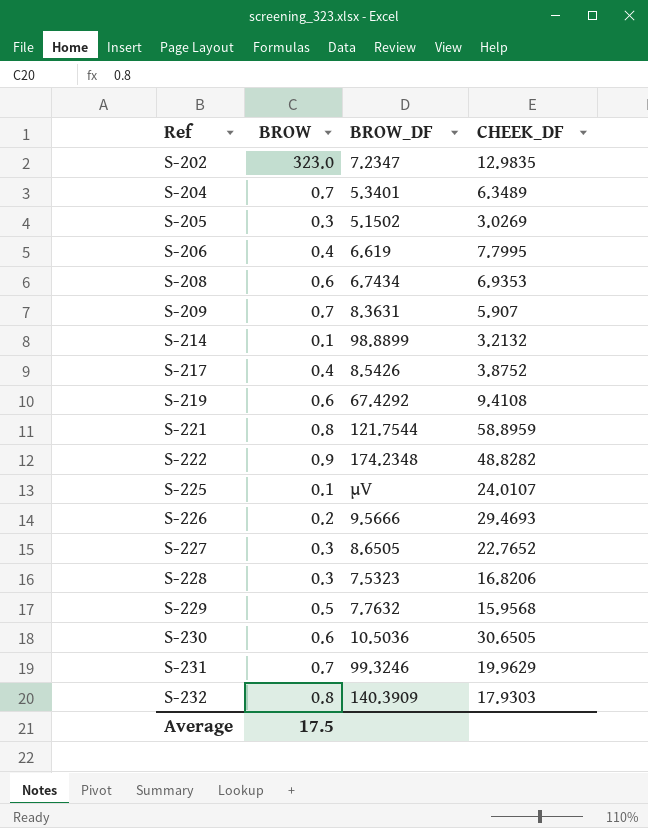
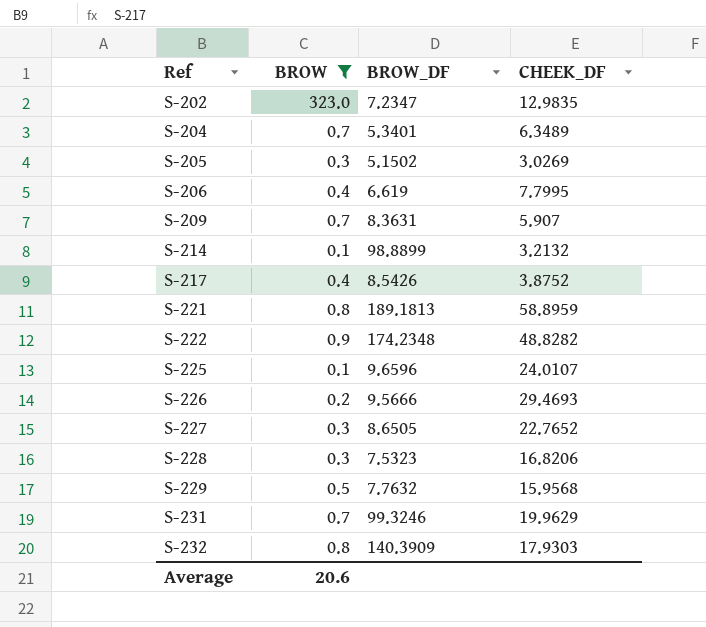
filter: none -> BROW != 0.6
S-221 | BROW_DF: 121.7544 -> 189.1813
S-225 | BROW_DF: µV -> 9.6596
Average | BROW: 17.5 -> 20.6

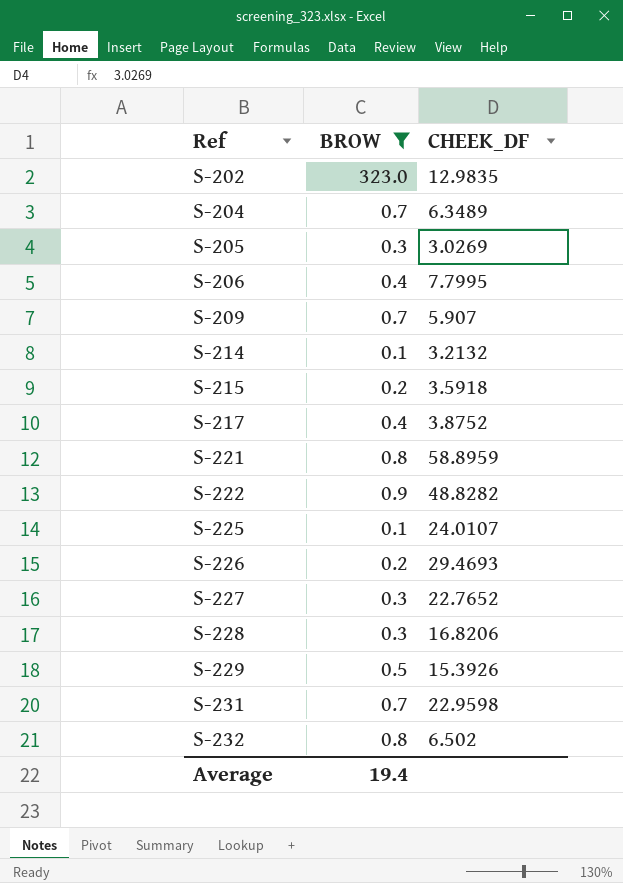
column BROW_DF | position: 3 -> none
row S-215: none -> 0.2 | 3.5918
S-229 | CHEEK_DF: 15.9568 -> 15.3926
S-231 | CHEEK_DF: 19.9629 -> 22.9598
S-232 | CHEEK_DF: 17.9303 -> 6.502
Average | BROW: 20.6 -> 19.4

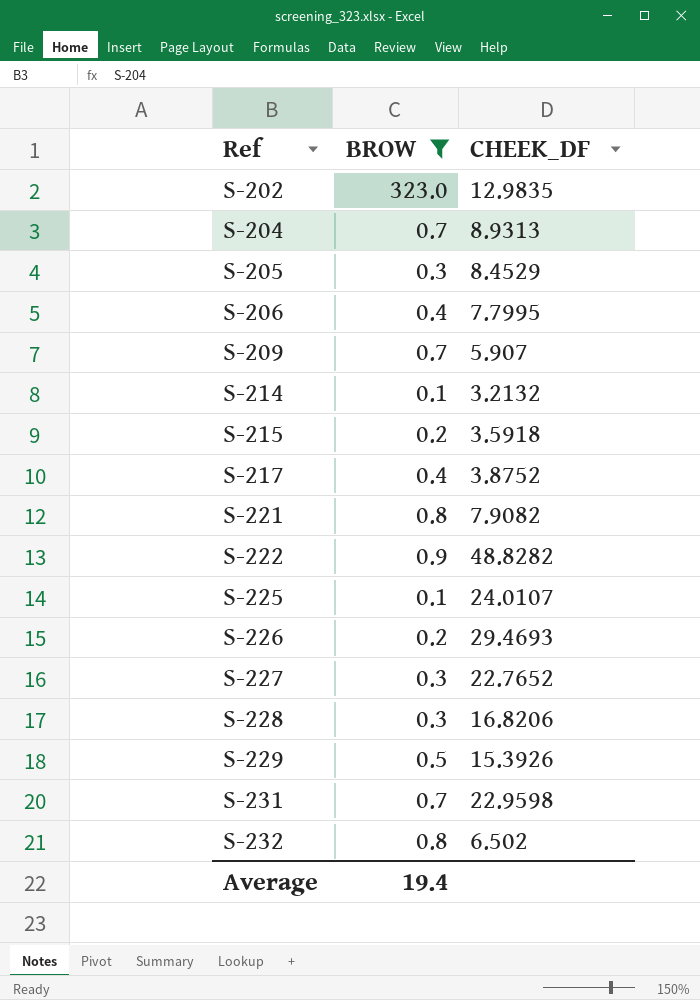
S-204 | CHEEK_DF: 6.3489 -> 8.9313
S-205 | CHEEK_DF: 3.0269 -> 8.4529
S-221 | CHEEK_DF: 58.8959 -> 7.9082

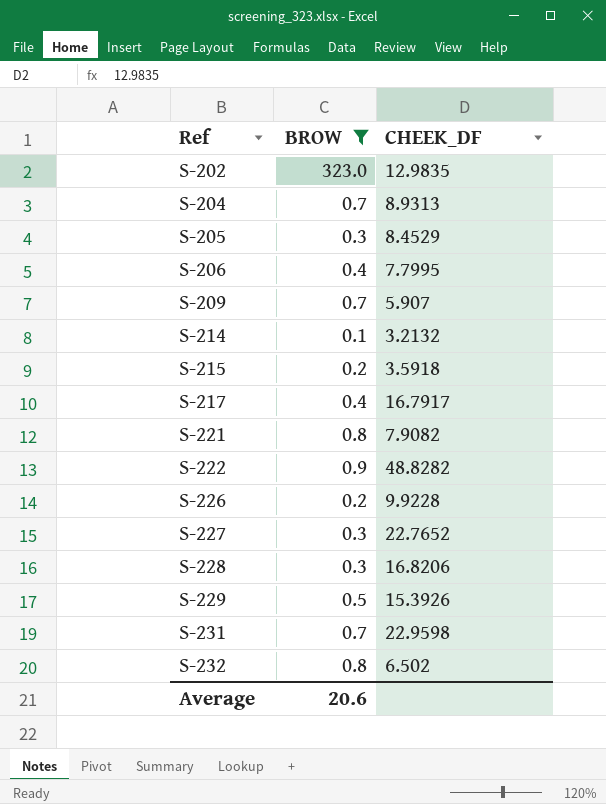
row S-225: 0.1 | 24.0107 -> none
S-217 | CHEEK_DF: 3.8752 -> 16.7917
S-226 | CHEEK_DF: 29.4693 -> 9.9228
Average | BROW: 19.4 -> 20.6

